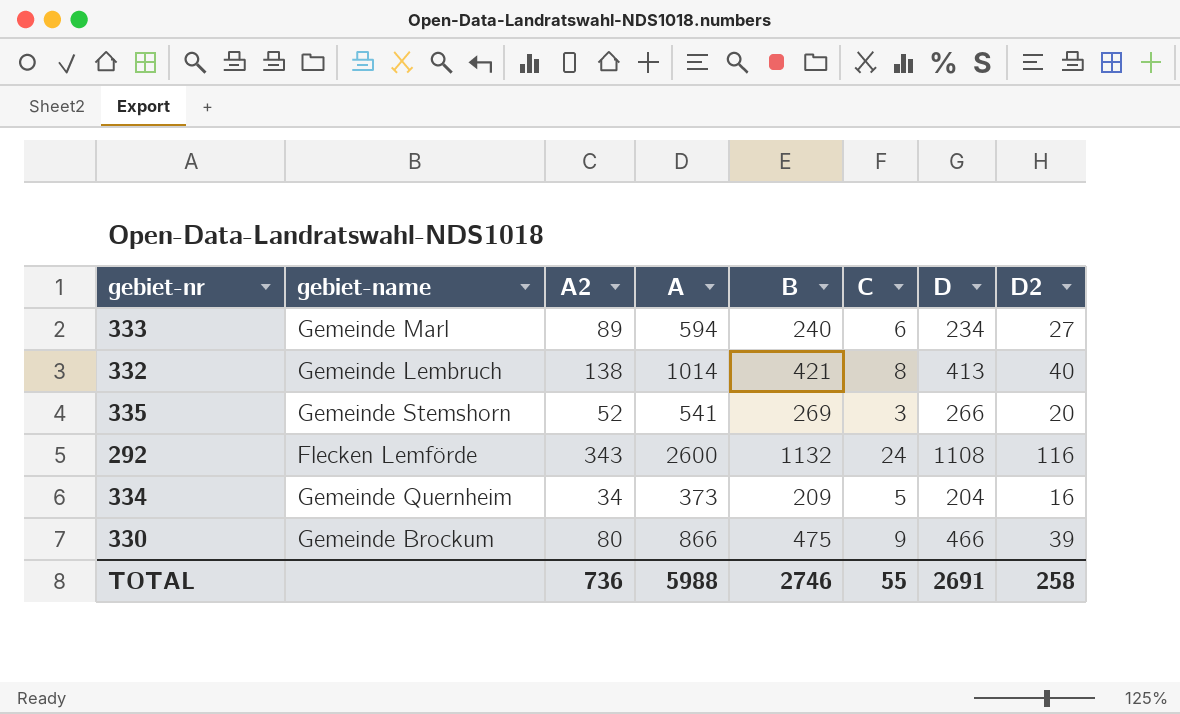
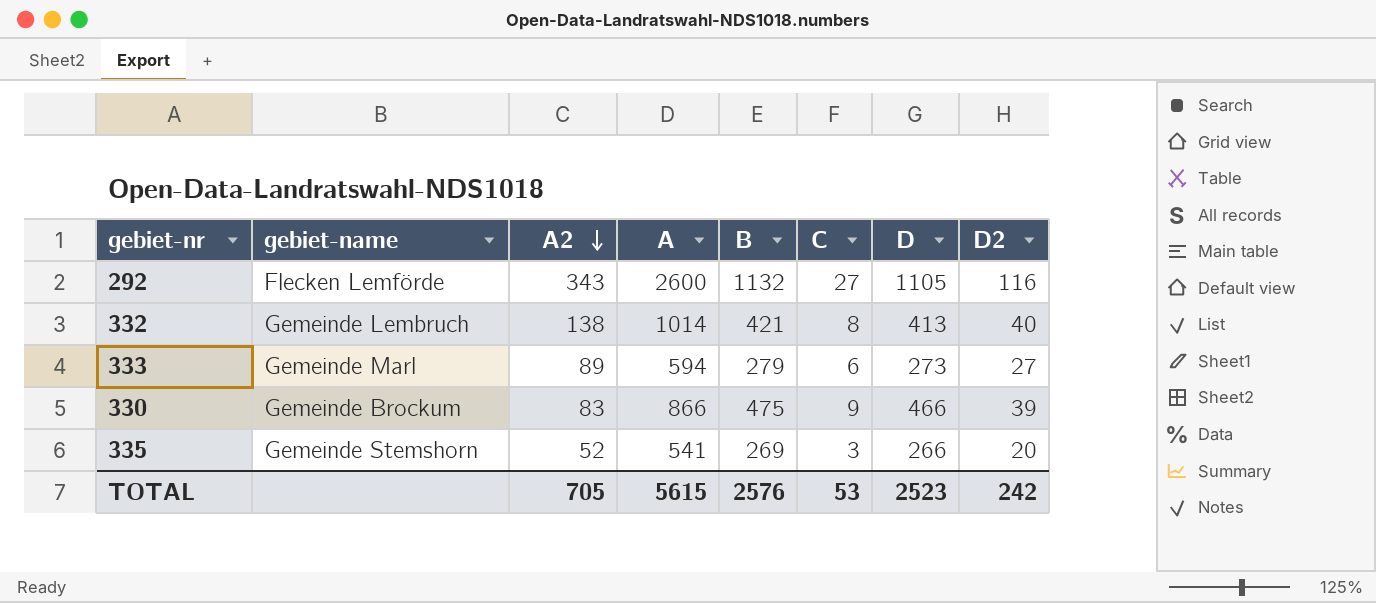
row order: none -> A2 descending
row 334: Gemeinde Quernheim | 34 | 373 | 209 | 5 | 204 | 16 -> none
292 | C: 24 -> 27
292 | D: 1108 -> 1105
333 | B: 240 -> 279
333 | D: 234 -> 273
330 | A2: 80 -> 83
TOTAL | A2: 736 -> 705
TOTAL | A: 5988 -> 5615
TOTAL | B: 2746 -> 2576
TOTAL | C: 55 -> 53
TOTAL | D: 2691 -> 2523
TOTAL | D2: 258 -> 242

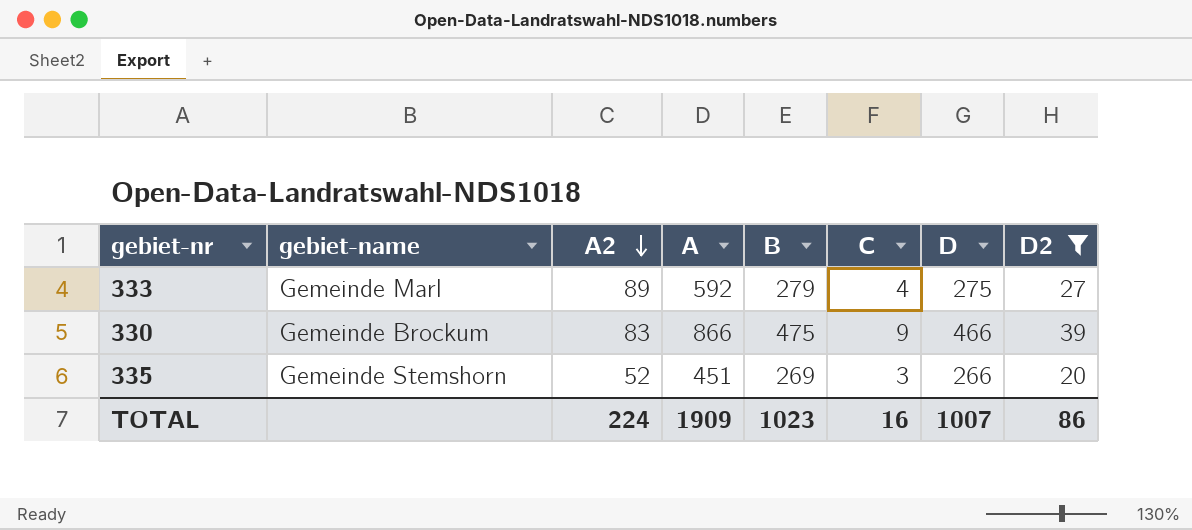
filter: none -> D2 <= 39
333 | A: 594 -> 592
333 | C: 6 -> 4
333 | D: 273 -> 275
335 | A: 541 -> 451
TOTAL | A2: 705 -> 224
TOTAL | A: 5615 -> 1909
TOTAL | B: 2576 -> 1023
TOTAL | C: 53 -> 16
TOTAL | D: 2523 -> 1007
TOTAL | D2: 242 -> 86

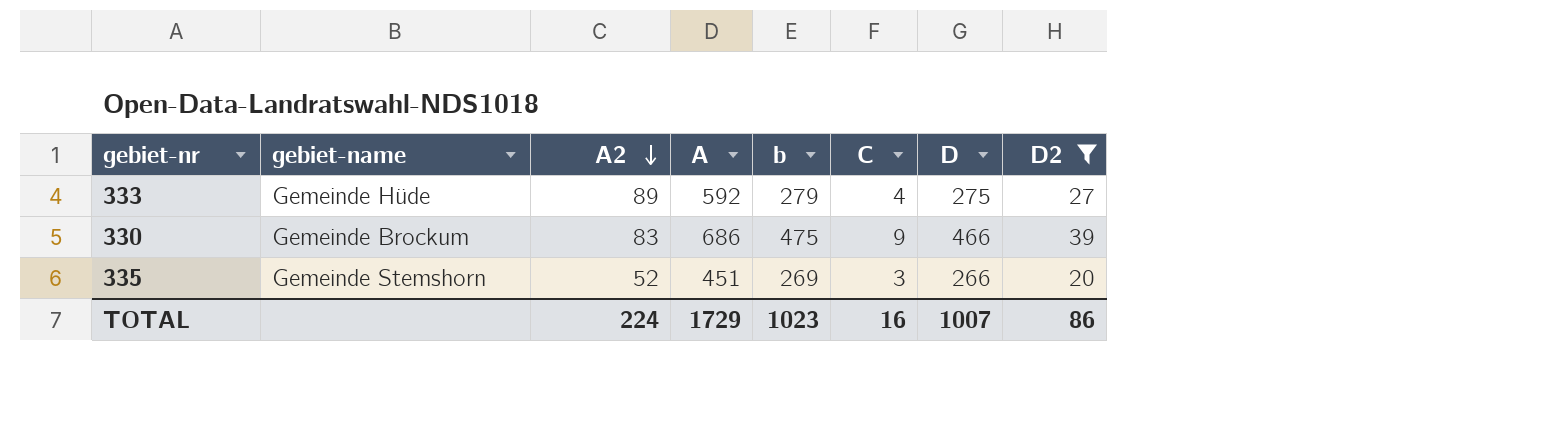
column name: B -> b
333 | gebiet-name: Gemeinde Marl -> Gemeinde Hüde
330 | A: 866 -> 686
TOTAL | A: 1909 -> 1729

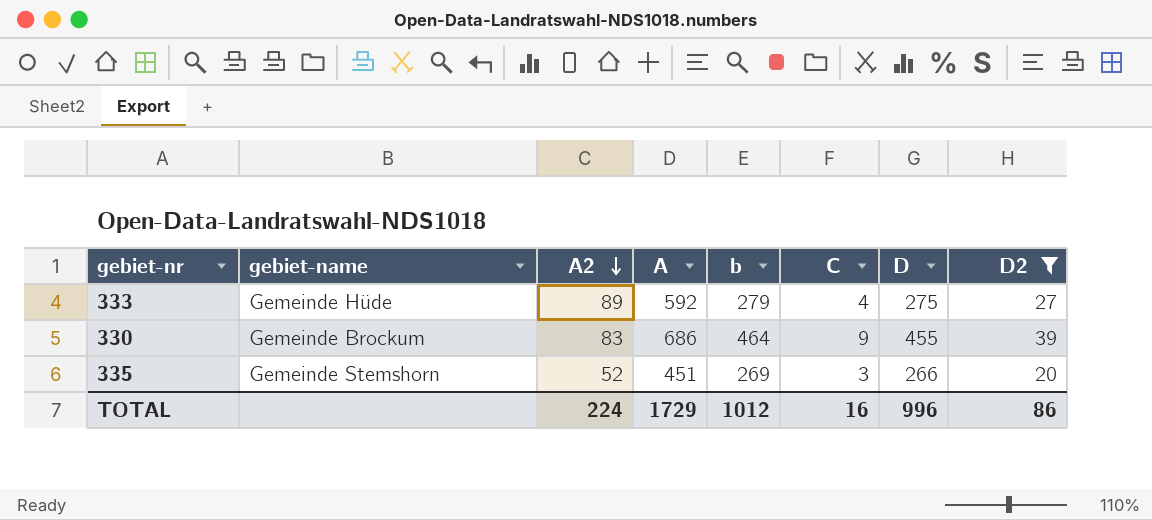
330 | b: 475 -> 464
330 | D: 466 -> 455
TOTAL | b: 1023 -> 1012
TOTAL | D: 1007 -> 996

